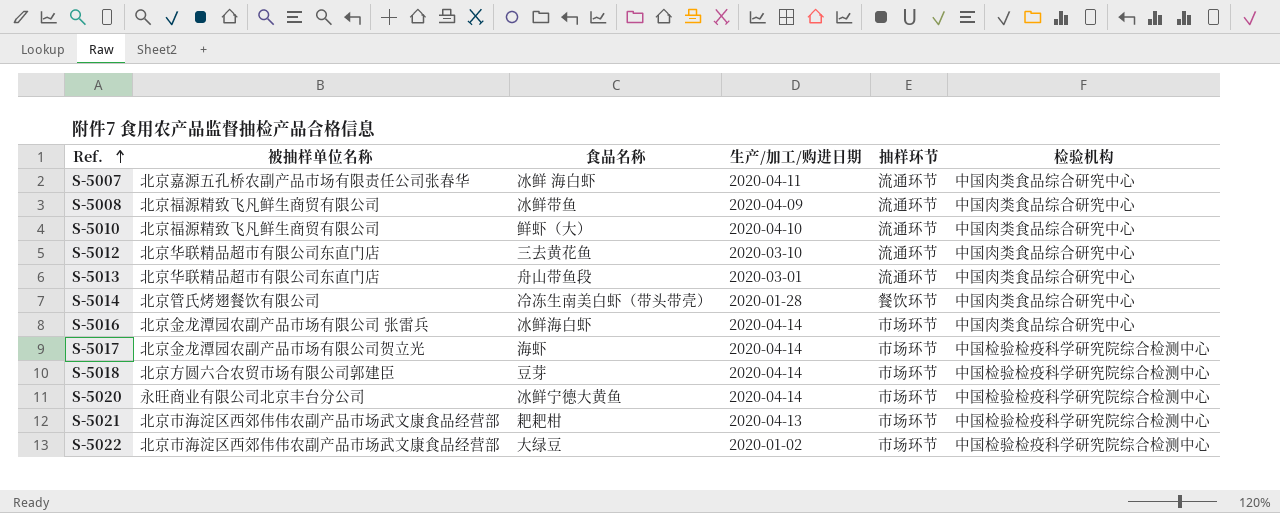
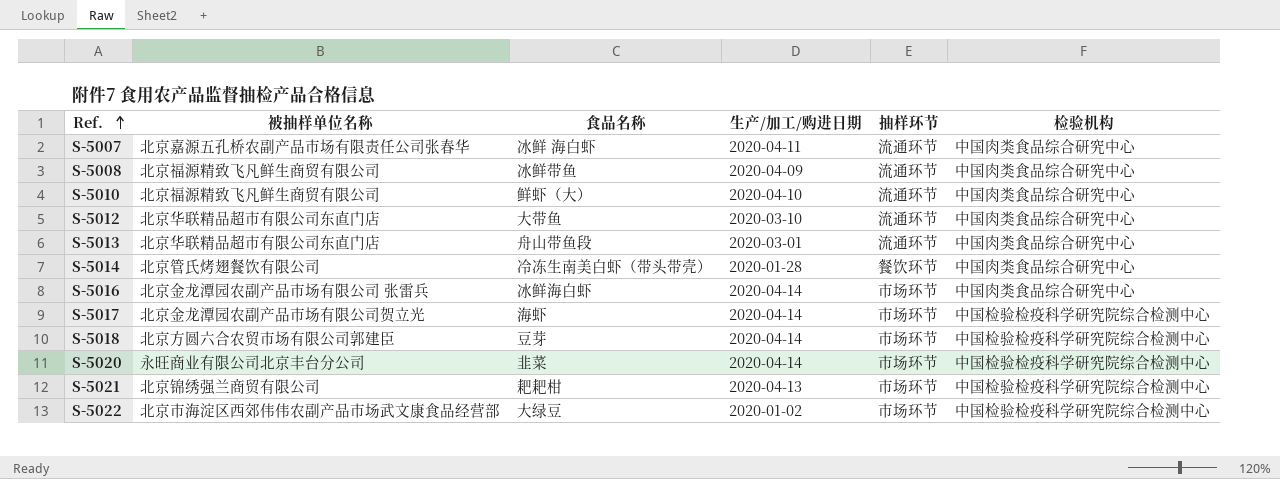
S-5012 | 食品名称: 三去黄花鱼 -> 大带鱼
S-5020 | 食品名称: 冰鲜宁德大黄鱼 -> 韭菜
S-5021 | 被抽样单位名称: 北京市海淀区西郊伟伟农副产品市场武文康食品经营部 -> 北京锦绣强兰商贸有限公司

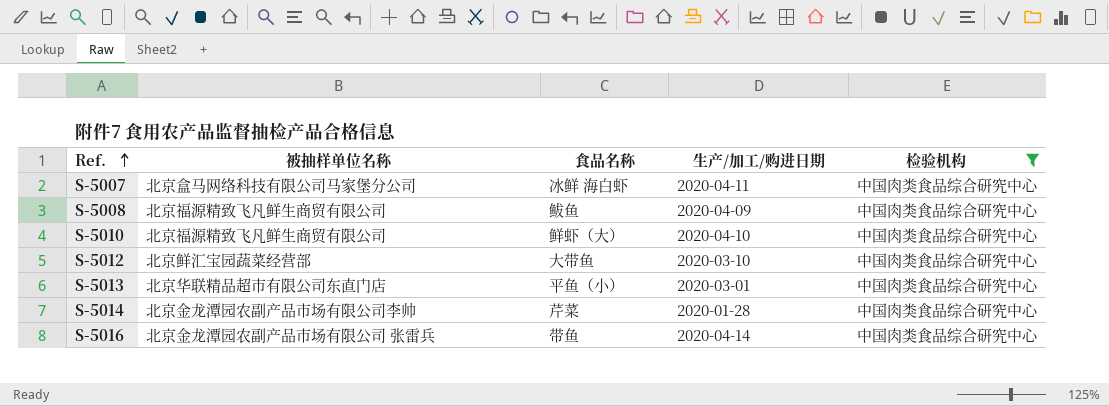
filter: none -> 检验机构 = 中国肉类食品综合研究中心
column 抽样环节 | position: 5 -> none
S-5007 | 被抽样单位名称: 北京嘉源五孔桥农副产品市场有限责任公司张春华 -> 北京盒马网络科技有限公司马家堡分公司
S-5008 | 食品名称: 冰鲜带鱼 -> 鲅鱼
S-5012 | 被抽样单位名称: 北京华联精品超市有限公司东直门店 -> 北京鲜汇宝园蔬菜经营部
S-5013 | 食品名称: 舟山带鱼段 -> 平鱼（小）
S-5014 | 被抽样单位名称: 北京管氏烤翅餐饮有限公司 -> 北京金龙潭园农副产品市场有限公司李帅
S-5014 | 食品名称: 冷冻生南美白虾（带头带壳） -> 芹菜
S-5016 | 食品名称: 冰鲜海白虾 -> 带鱼

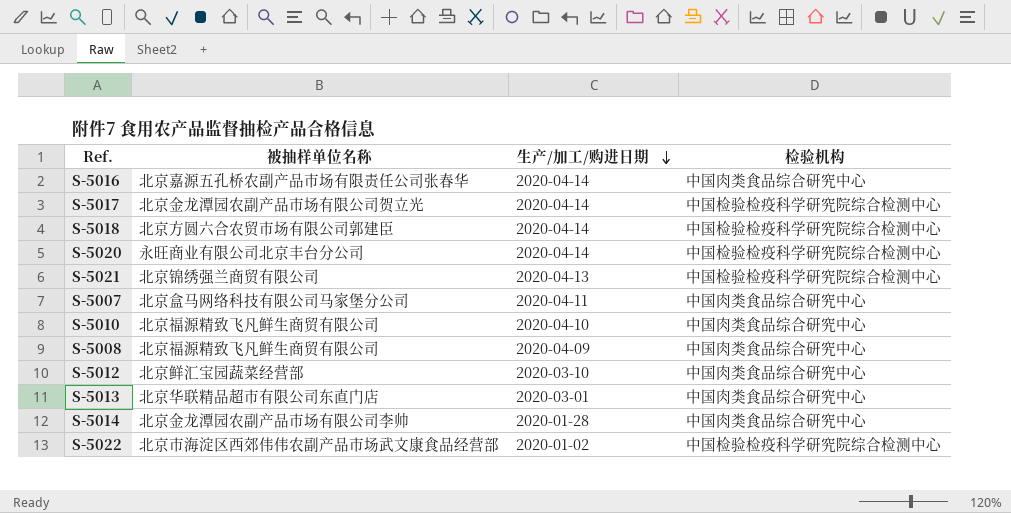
filter: 检验机构 = 中国肉类食品综合研究中心 -> none
row order: Ref. ascending -> 生产/加工/购进日期 descending
column 食品名称 | position: 3 -> none
S-5016 | 被抽样单位名称: 北京金龙潭园农副产品市场有限公司 张雷兵 -> 北京嘉源五孔桥农副产品市场有限责任公司张春华

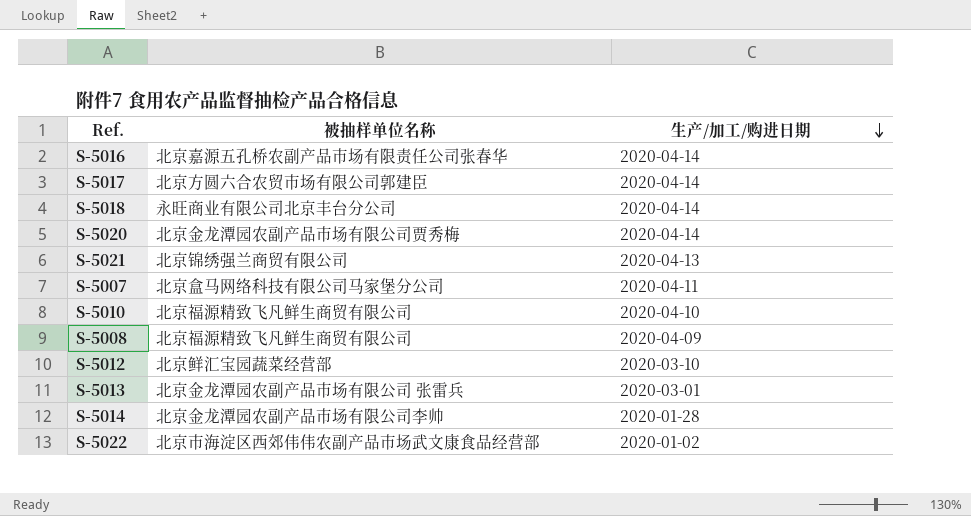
column 检验机构 | position: 4 -> none
S-5017 | 被抽样单位名称: 北京金龙潭园农副产品市场有限公司贺立光 -> 北京方圆六合农贸市场有限公司郭建臣
S-5018 | 被抽样单位名称: 北京方圆六合农贸市场有限公司郭建臣 -> 永旺商业有限公司北京丰台分公司
S-5020 | 被抽样单位名称: 永旺商业有限公司北京丰台分公司 -> 北京金龙潭园农副产品市场有限公司贾秀梅
S-5013 | 被抽样单位名称: 北京华联精品超市有限公司东直门店 -> 北京金龙潭园农副产品市场有限公司 张雷兵

